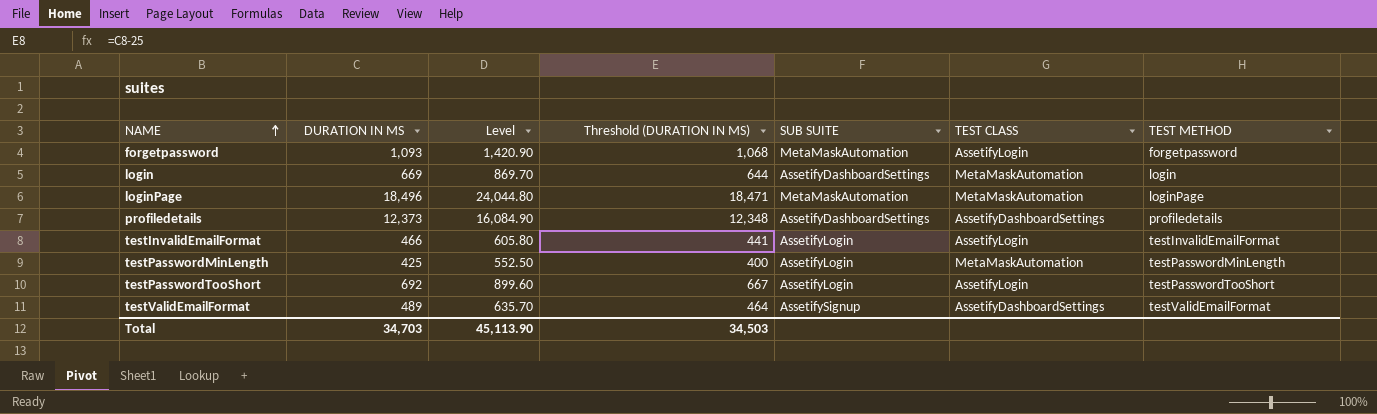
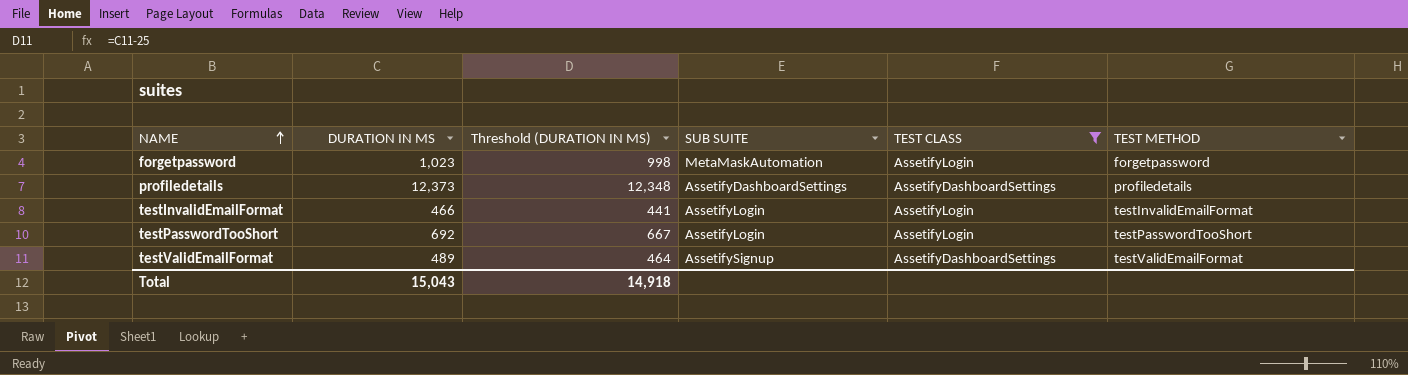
filter: none -> TEST CLASS != MetaMaskAutomation
column Level | formula: [DURATION IN MS] * 1.3 -> none
forgetpassword | DURATION IN MS: 1,093 -> 1,023
forgetpassword | Threshold (DURATION IN MS): 1,068 -> 998
Total | DURATION IN MS: 34,703 -> 15,043
Total | Threshold (DURATION IN MS): 34,503 -> 14,918

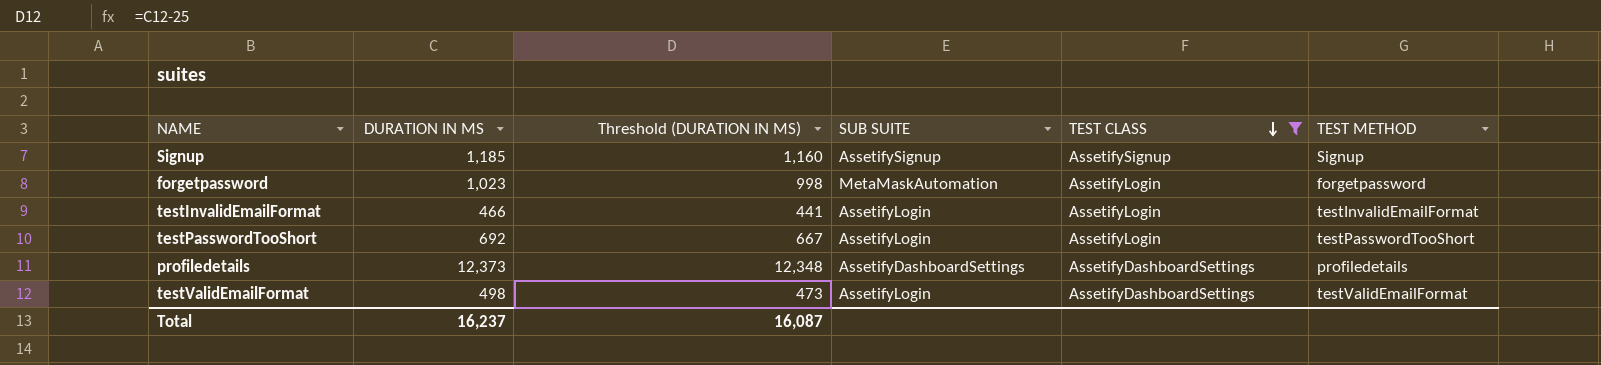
row order: NAME ascending -> TEST CLASS descending
row Signup: none -> 1,185 | 1,160 | AssetifySignup | AssetifySignup | Signup
testValidEmailFormat | DURATION IN MS: 489 -> 498
testValidEmailFormat | Threshold (DURATION IN MS): 464 -> 473
testValidEmailFormat | SUB SUITE: AssetifySignup -> AssetifyLogin
Total | DURATION IN MS: 15,043 -> 16,237
Total | Threshold (DURATION IN MS): 14,918 -> 16,087

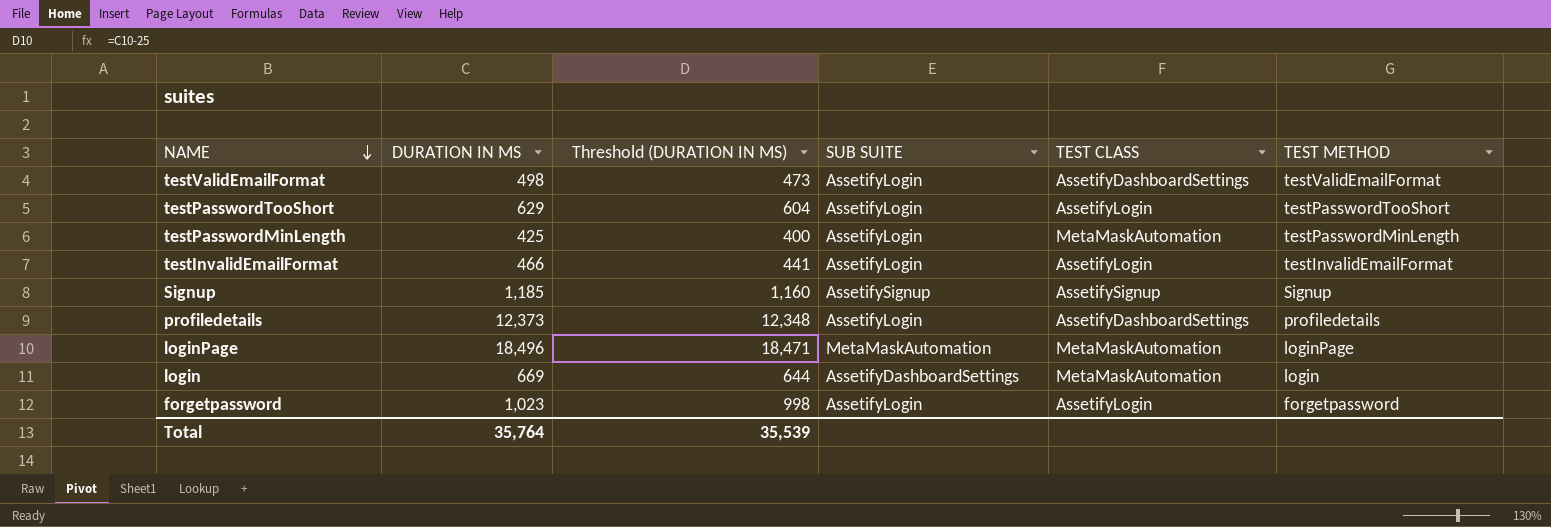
filter: TEST CLASS != MetaMaskAutomation -> none
row order: TEST CLASS descending -> NAME descending
testPasswordTooShort | DURATION IN MS: 692 -> 629
testPasswordTooShort | Threshold (DURATION IN MS): 667 -> 604
profiledetails | SUB SUITE: AssetifyDashboardSettings -> AssetifyLogin
forgetpassword | SUB SUITE: MetaMaskAutomation -> AssetifyLogin
Total | DURATION IN MS: 16,237 -> 35,764
Total | Threshold (DURATION IN MS): 16,087 -> 35,539

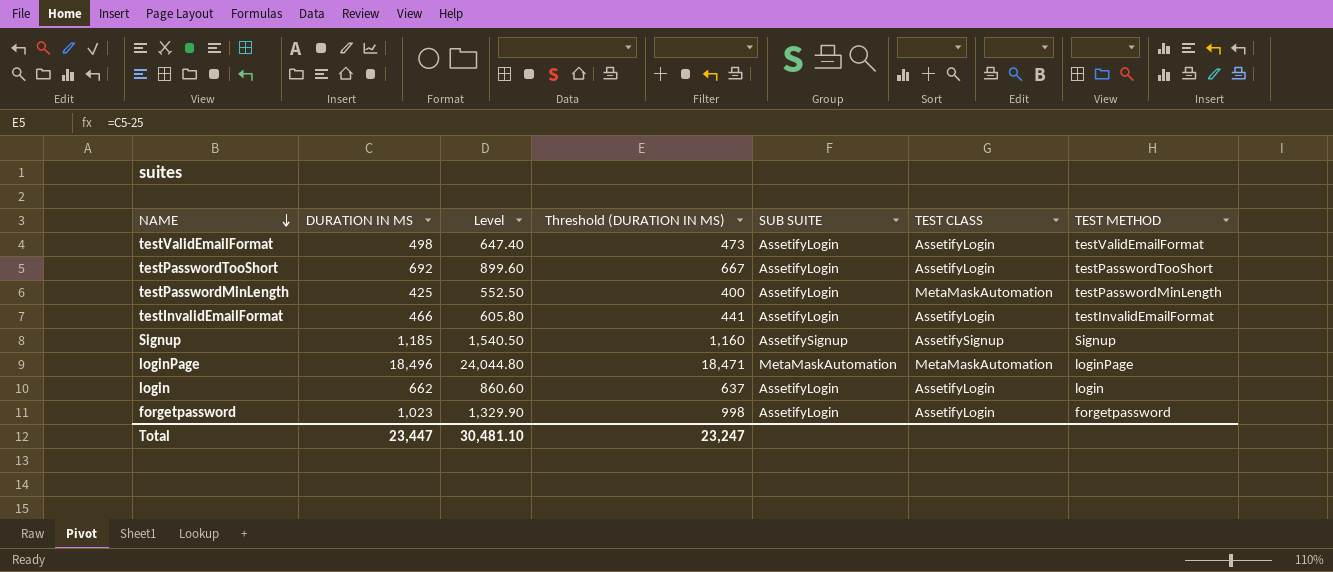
column Level | formula: none -> [DURATION IN MS] * 1.3
row profiledetails: 12,373 | 12,348 | AssetifyLogin | AssetifyDashboardSettings | profiledetails -> none
testValidEmailFormat | TEST CLASS: AssetifyDashboardSettings -> AssetifyLogin
testPasswordTooShort | DURATION IN MS: 629 -> 692
testPasswordTooShort | Threshold (DURATION IN MS): 604 -> 667
login | DURATION IN MS: 669 -> 662
login | Threshold (DURATION IN MS): 644 -> 637
login | SUB SUITE: AssetifyDashboardSettings -> AssetifyLogin
login | TEST CLASS: MetaMaskAutomation -> AssetifyLogin
Total | DURATION IN MS: 35,764 -> 23,447
Total | Threshold (DURATION IN MS): 35,539 -> 23,247

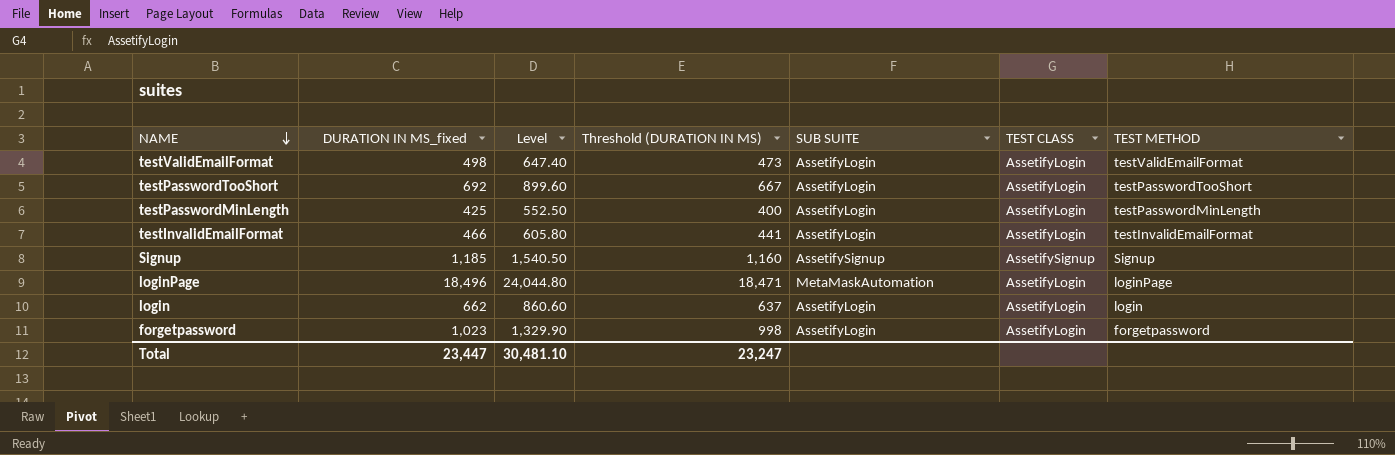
column name: DURATION IN MS -> DURATION IN MS_fixed
testPasswordMinLength | TEST CLASS: MetaMaskAutomation -> AssetifyLogin
loginPage | TEST CLASS: MetaMaskAutomation -> AssetifyLogin

